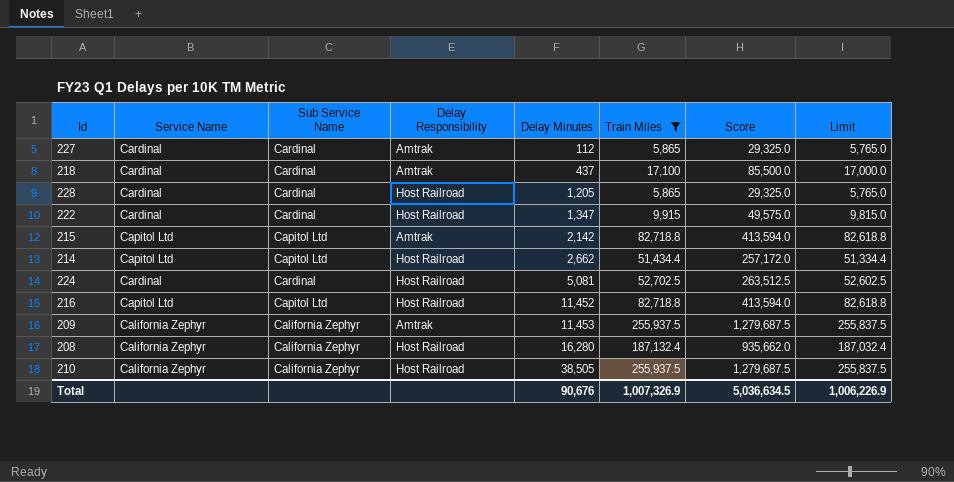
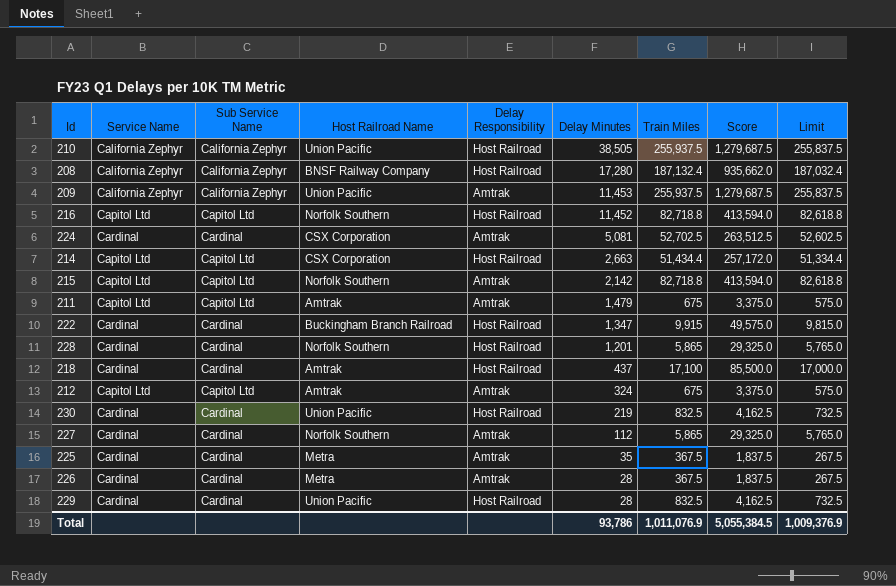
filter: Train Miles >= 5,865 -> none
row order: Delay Minutes ascending -> Delay Minutes descending
column Host Railroad Name | position: none -> 4
208 | Delay Minutes: 16,280 -> 17,280
224 | Delay Responsibility: Host Railroad -> Amtrak
214 | Delay Minutes: 2,662 -> 2,663
228 | Delay Minutes: 1,205 -> 1,201
218 | Delay Responsibility: Amtrak -> Host Railroad
Total | Delay Minutes: 90,676 -> 93,786
Total | Train Miles: 1,007,326.9 -> 1,011,076.9
Total | Score: 5,036,634.5 -> 5,055,384.5
Total | Limit: 1,006,226.9 -> 1,009,376.9

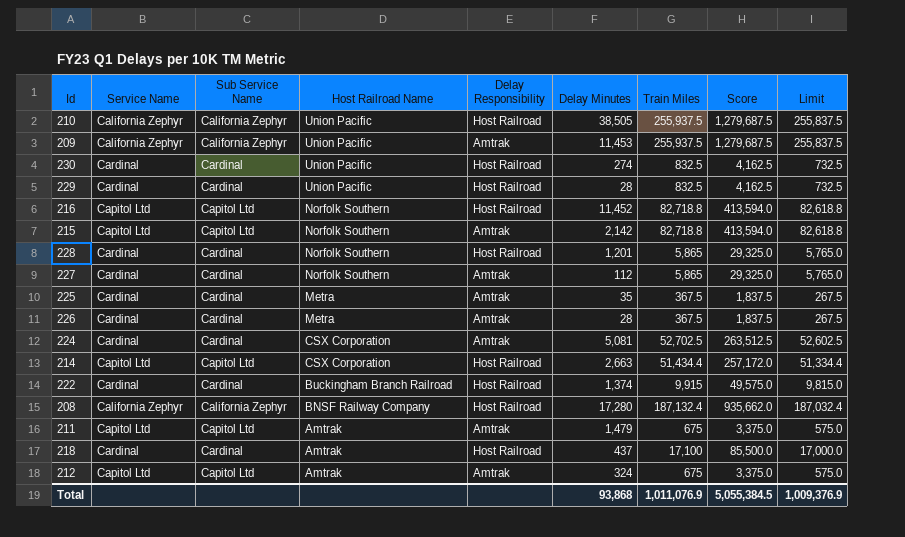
row order: Delay Minutes descending -> Host Railroad Name descending
230 | Delay Minutes: 219 -> 274
222 | Delay Minutes: 1,347 -> 1,374
Total | Delay Minutes: 93,786 -> 93,868

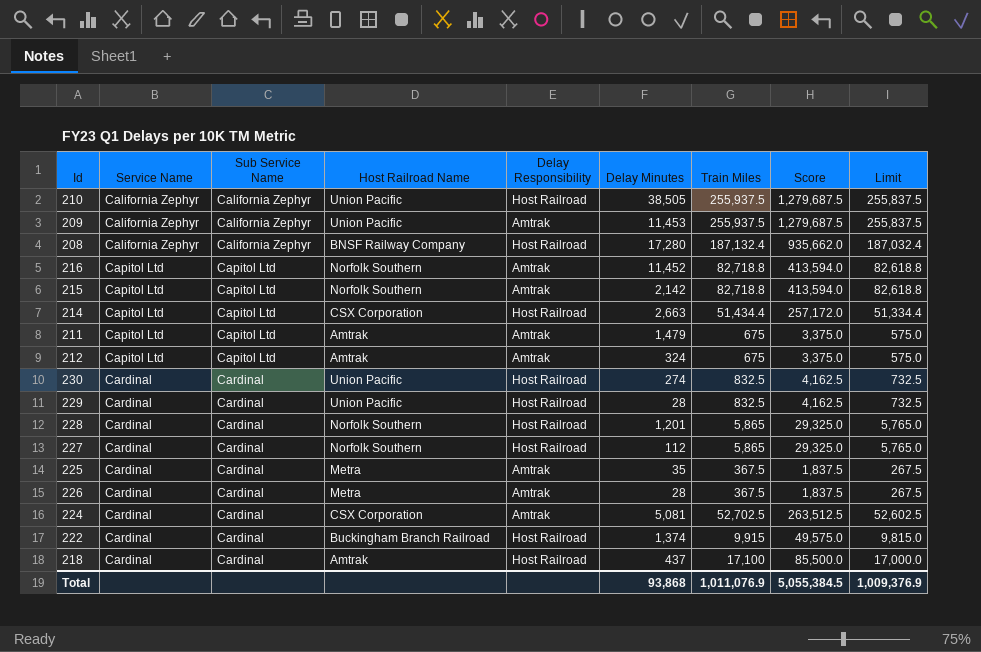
row order: Host Railroad Name descending -> Service Name ascending
216 | Delay Responsibility: Host Railroad -> Amtrak
227 | Delay Responsibility: Amtrak -> Host Railroad

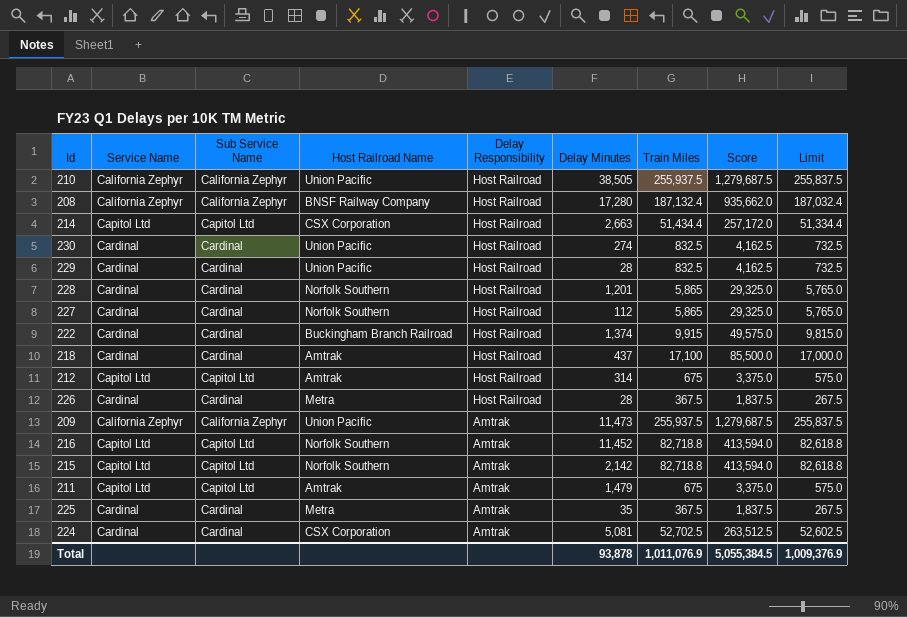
row order: Service Name ascending -> Delay Responsibility descending
212 | Delay Responsibility: Amtrak -> Host Railroad
212 | Delay Minutes: 324 -> 314
226 | Delay Responsibility: Amtrak -> Host Railroad
209 | Delay Minutes: 11,453 -> 11,473
Total | Delay Minutes: 93,868 -> 93,878

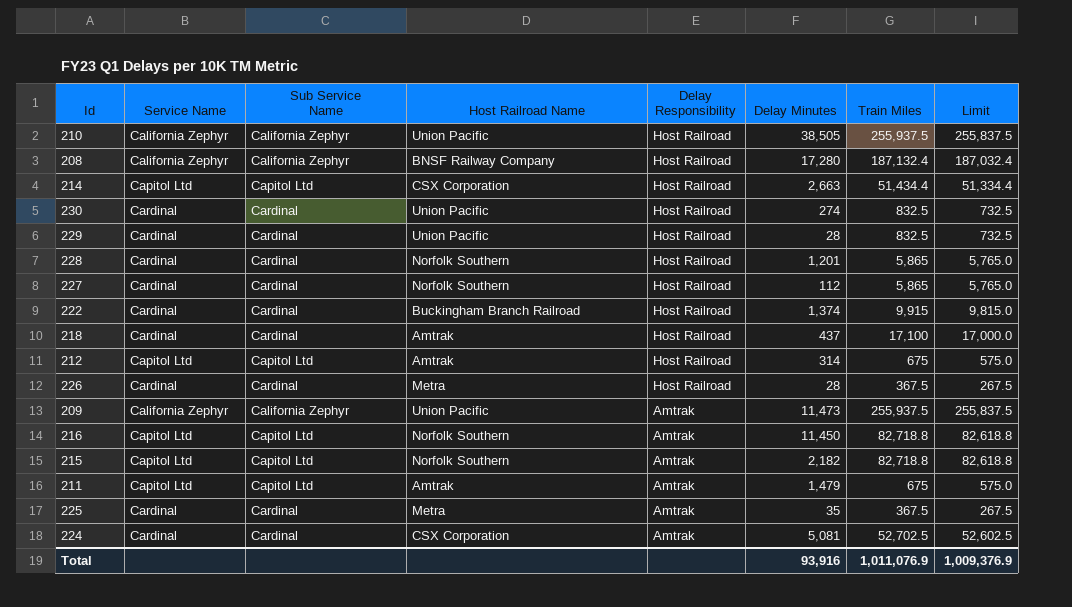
column Score | formula: [Train Miles] * 5 -> none
216 | Delay Minutes: 11,452 -> 11,450
215 | Delay Minutes: 2,142 -> 2,182
Total | Delay Minutes: 93,878 -> 93,916

